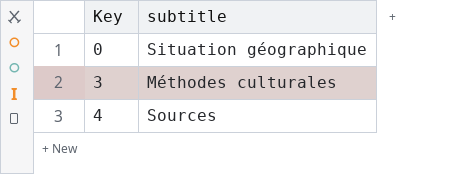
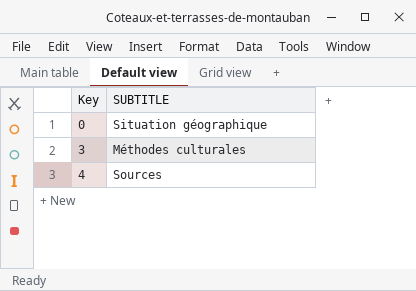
column name: subtitle -> SUBTITLE

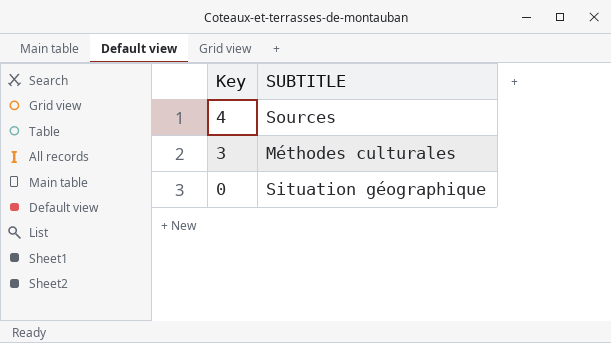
row order: Key ascending -> Key descending

